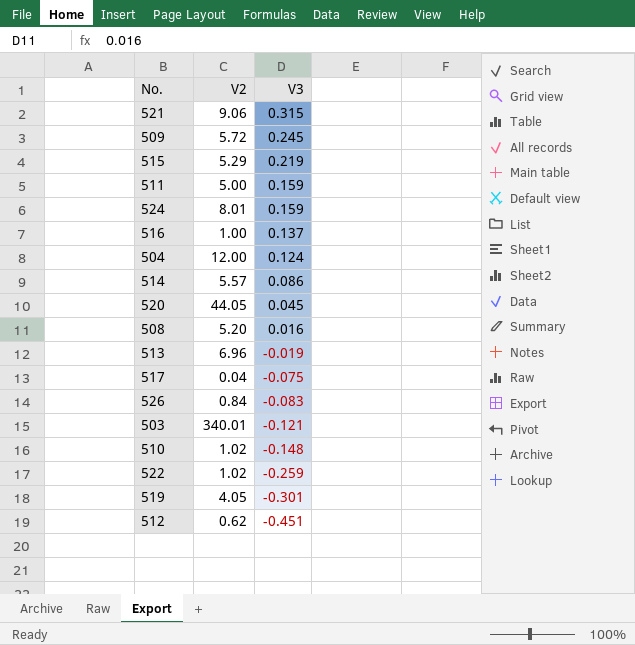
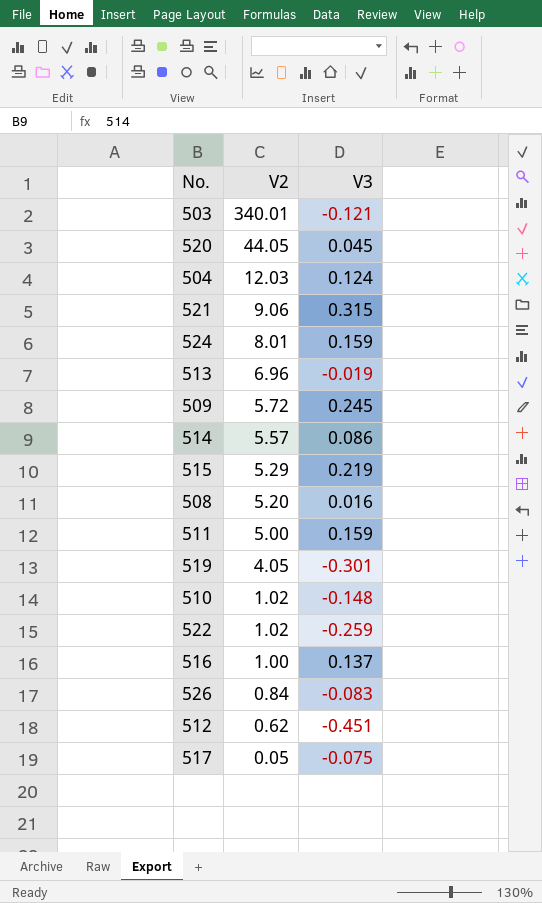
row order: V3 descending -> V2 descending
504 | V2: 12.00 -> 12.03
517 | V2: 0.04 -> 0.05

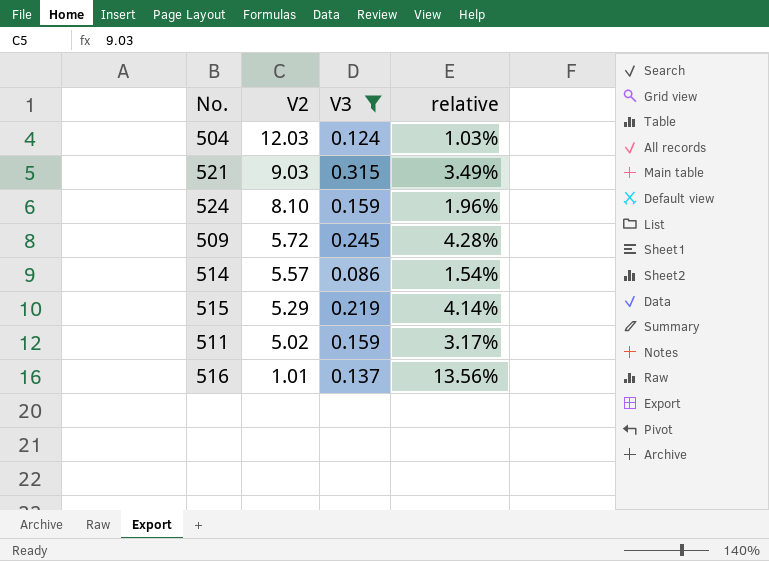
filter: none -> V3 >= 0.086
column relative | formula: none -> [V3] / [V2]
521 | V2: 9.06 -> 9.03
524 | V2: 8.01 -> 8.10
511 | V2: 5.00 -> 5.02
516 | V2: 1.00 -> 1.01

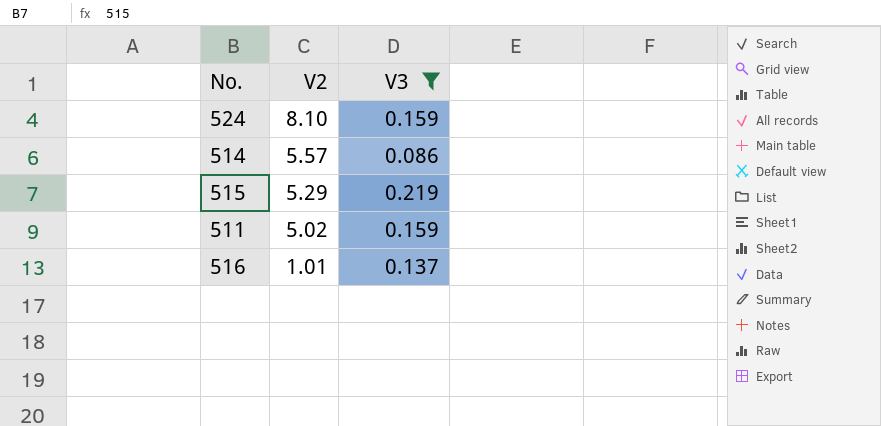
column relative | formula: [V3] / [V2] -> none
row 504: 12.03 | 0.124 | 1.03% -> none
row 521: 9.03 | 0.315 | 3.49% -> none
row 509: 5.72 | 0.245 | 4.28% -> none

